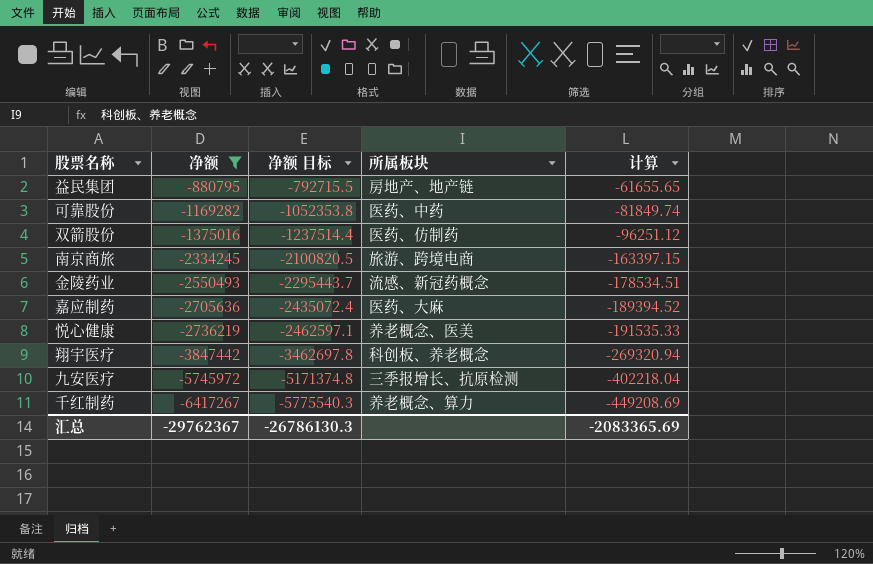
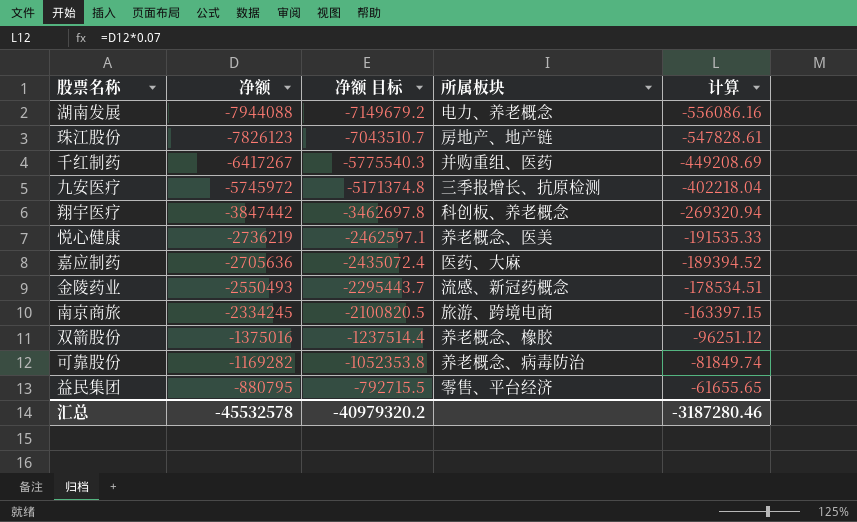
filter: 净额 >= -6417267 -> none
row order: 净额 descending -> 净额 ascending
千红制药 | 所属板块: 养老概念、算力 -> 并购重组、医药
双箭股份 | 所属板块: 医药、仿制药 -> 养老概念、橡胶
可靠股份 | 所属板块: 医药、中药 -> 养老概念、病毒防治
益民集团 | 所属板块: 房地产、地产链 -> 零售、平台经济
汇总 | 净额: -29762367 -> -45532578
汇总 | 净额 目标: -26786130.3 -> -40979320.2
汇总 | 计算: -2083365.69 -> -3187280.46

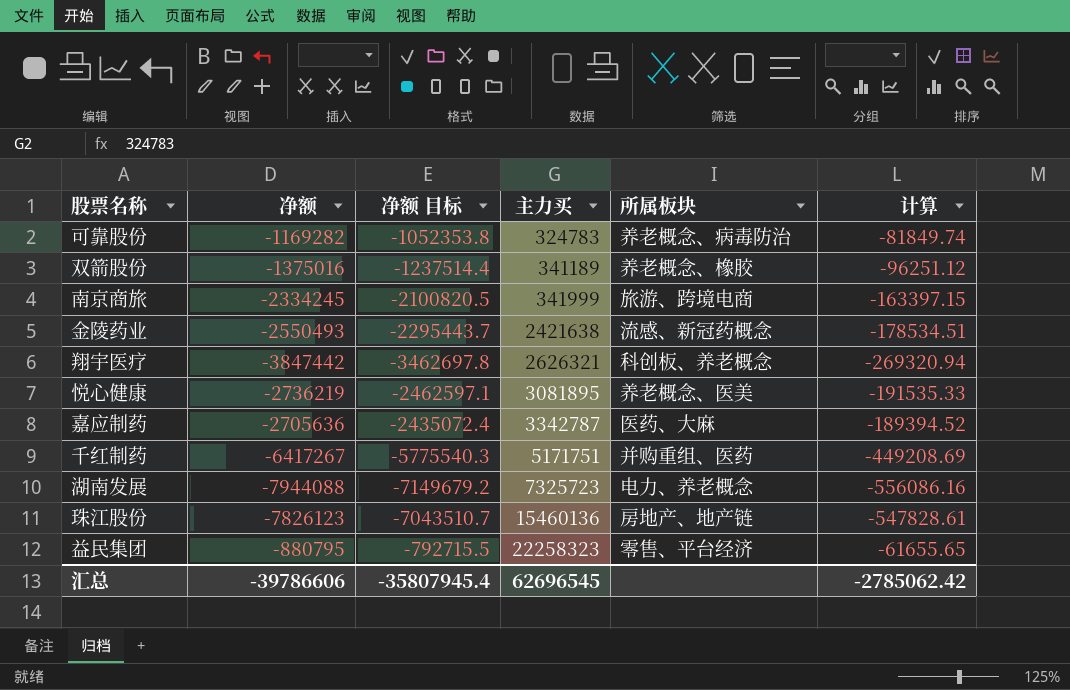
row order: 净额 ascending -> 主力买 ascending
column 主力买 | position: none -> 4
row 九安医疗: -5745972 | -5171374.8 | 三季报增长、抗原检测 | -402218.04 -> none
汇总 | 净额: -45532578 -> -39786606
汇总 | 净额 目标: -40979320.2 -> -35807945.4
汇总 | 计算: -3187280.46 -> -2785062.42

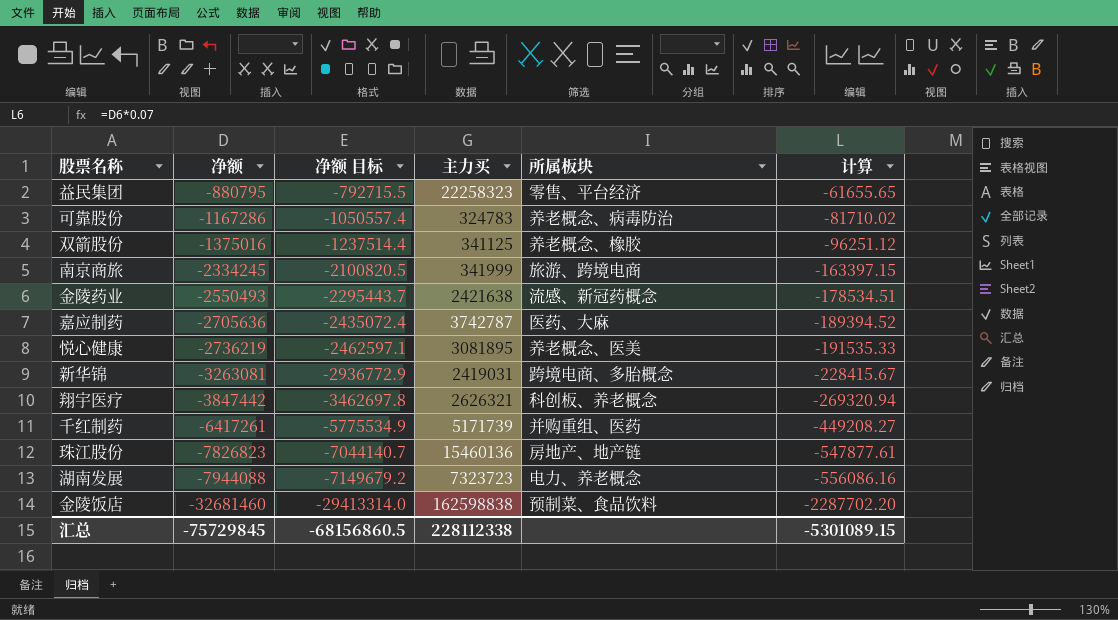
row order: 主力买 ascending -> 净额 descending
可靠股份 | 净额: -1169282 -> -1167286
可靠股份 | 净额 目标: -1052353.8 -> -1050557.4
可靠股份 | 计算: -81849.74 -> -81710.02
双箭股份 | 主力买: 341189 -> 341125
嘉应制药 | 主力买: 3342787 -> 3742787
row 新华锦: none -> -3263081 | -2936772.9 | 2419031 | 跨境电商、多胎概念 | -228415.67
千红制药 | 净额: -6417267 -> -6417261
千红制药 | 净额 目标: -5775540.3 -> -5775534.9
千红制药 | 主力买: 5171751 -> 5171739
千红制药 | 计算: -449208.69 -> -449208.27
珠江股份 | 净额: -7826123 -> -7826823
珠江股份 | 净额 目标: -7043510.7 -> -7044140.7
珠江股份 | 计算: -547828.61 -> -547877.61
湖南发展 | 主力买: 7325723 -> 7323723
row 金陵饭店: none -> -32681460 | -29413314.0 | 162598838 | 预制菜、食品饮料 | -2287702.20
汇总 | 净额: -39786606 -> -75729845
汇总 | 净额 目标: -35807945.4 -> -68156860.5
汇总 | 主力买: 62696545 -> 228112338
汇总 | 计算: -2785062.42 -> -5301089.15

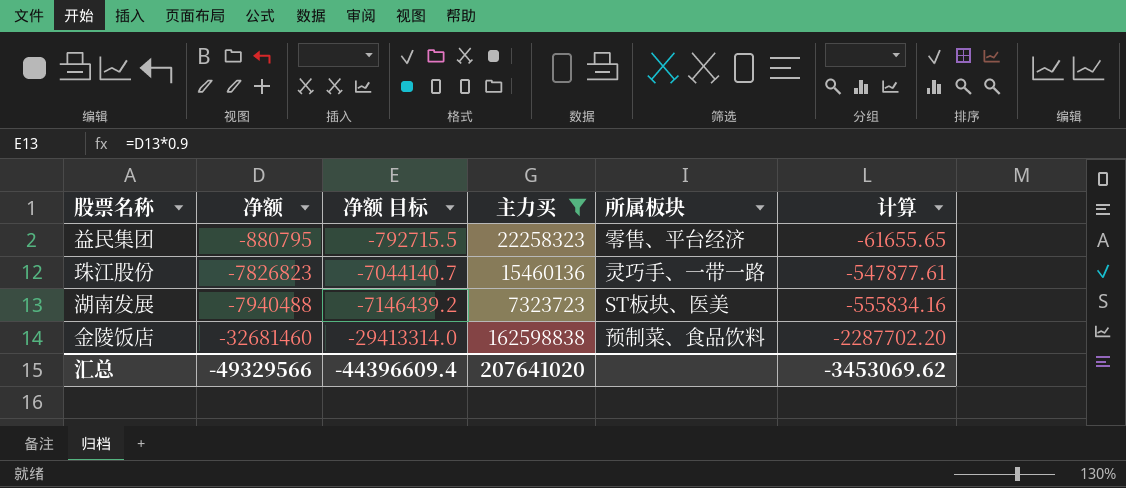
filter: none -> 主力买 >= 7323723
珠江股份 | 所属板块: 房地产、地产链 -> 灵巧手、一带一路
湖南发展 | 净额: -7944088 -> -7940488
湖南发展 | 净额 目标: -7149679.2 -> -7146439.2
湖南发展 | 所属板块: 电力、养老概念 -> ST板块、医美
湖南发展 | 计算: -556086.16 -> -555834.16
汇总 | 净额: -75729845 -> -49329566
汇总 | 净额 目标: -68156860.5 -> -44396609.4
汇总 | 主力买: 228112338 -> 207641020
汇总 | 计算: -5301089.15 -> -3453069.62

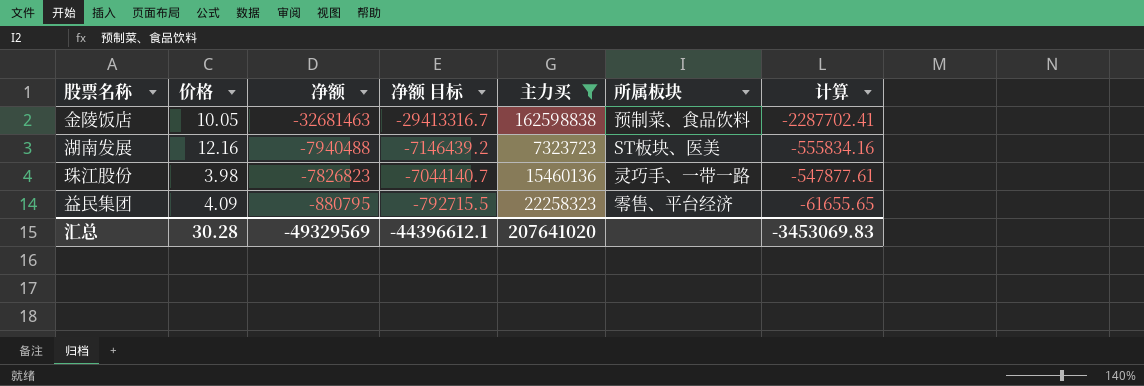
row order: 净额 descending -> 净额 ascending
column 价格 | position: none -> 2
金陵饭店 | 净额: -32681460 -> -32681463
金陵饭店 | 净额 目标: -29413314.0 -> -29413316.7
金陵饭店 | 计算: -2287702.20 -> -2287702.41
汇总 | 净额: -49329566 -> -49329569
汇总 | 净额 目标: -44396609.4 -> -44396612.1
汇总 | 计算: -3453069.62 -> -3453069.83

